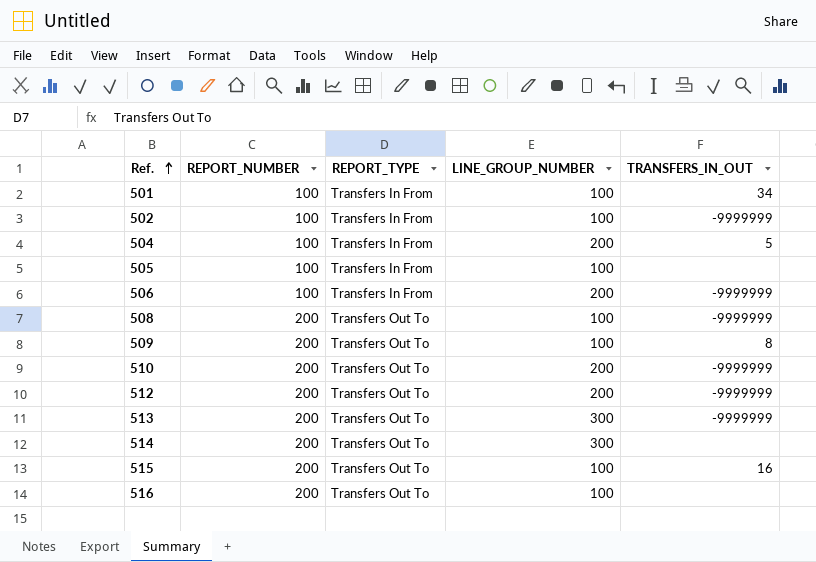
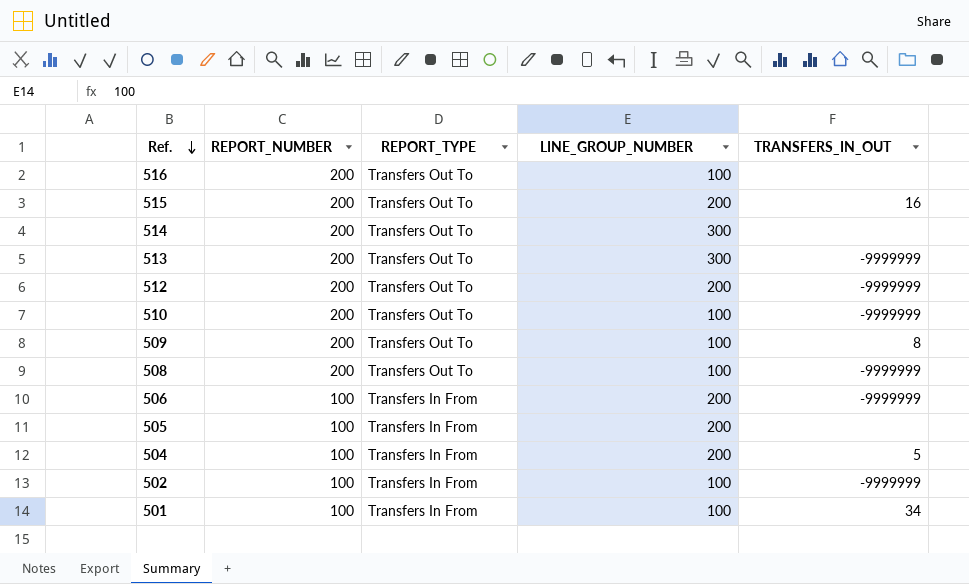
row order: Ref. ascending -> Ref. descending
515 | LINE_GROUP_NUMBER: 100 -> 200
510 | LINE_GROUP_NUMBER: 200 -> 100
505 | LINE_GROUP_NUMBER: 100 -> 200

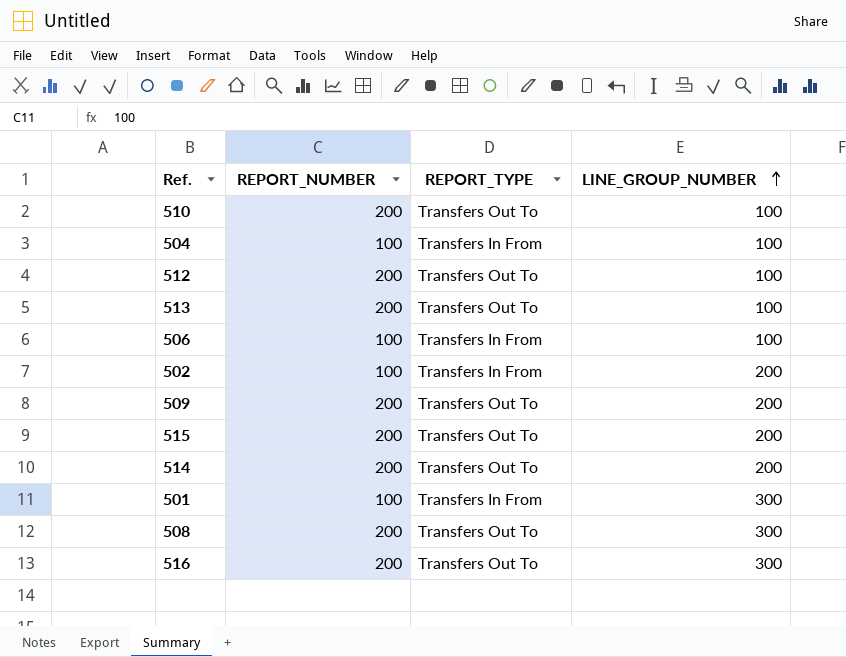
row order: Ref. descending -> LINE_GROUP_NUMBER ascending
column TRANSFERS_IN_OUT | position: 5 -> none
row 505: 100 | Transfers In From | 200 | none -> none
504 | LINE_GROUP_NUMBER: 200 -> 100
512 | LINE_GROUP_NUMBER: 200 -> 100
513 | LINE_GROUP_NUMBER: 300 -> 100
506 | LINE_GROUP_NUMBER: 200 -> 100
502 | LINE_GROUP_NUMBER: 100 -> 200
509 | LINE_GROUP_NUMBER: 100 -> 200
514 | LINE_GROUP_NUMBER: 300 -> 200
501 | LINE_GROUP_NUMBER: 100 -> 300
508 | LINE_GROUP_NUMBER: 100 -> 300
516 | LINE_GROUP_NUMBER: 100 -> 300

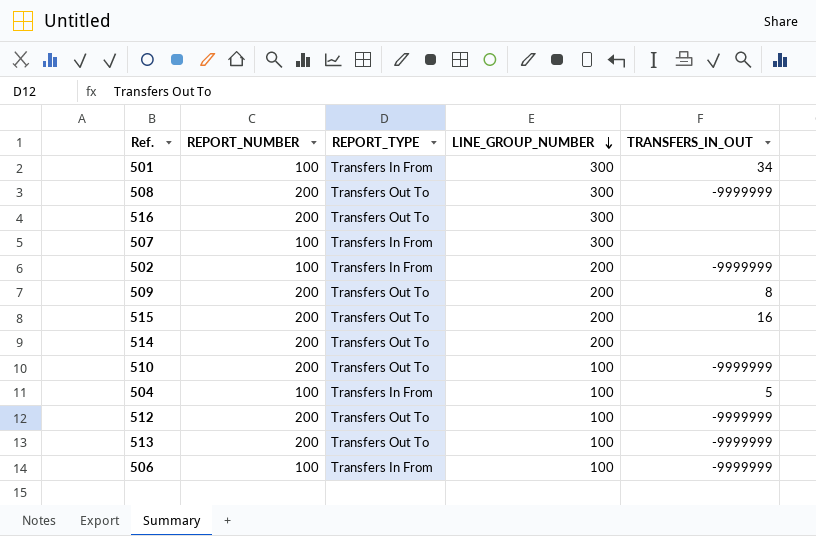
row order: LINE_GROUP_NUMBER ascending -> LINE_GROUP_NUMBER descending
column TRANSFERS_IN_OUT | position: none -> 5
row 507: none -> 100 | Transfers In From | 300 | none

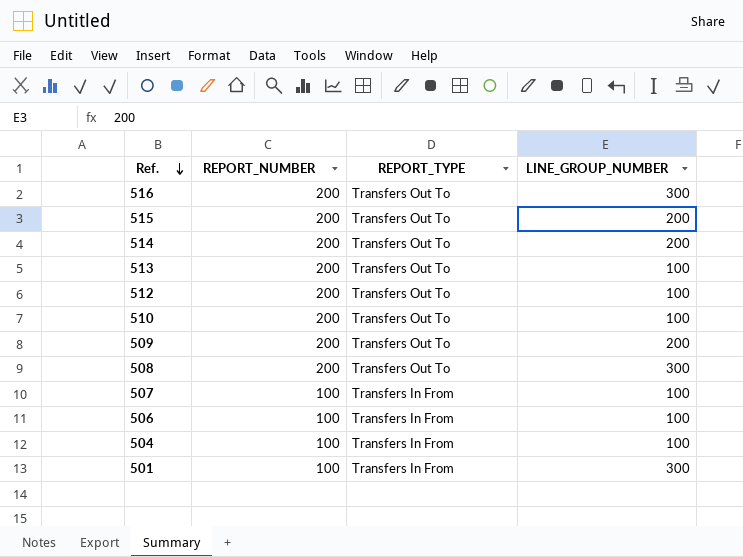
row order: LINE_GROUP_NUMBER descending -> Ref. descending
column TRANSFERS_IN_OUT | position: 5 -> none
row 502: 100 | Transfers In From | 200 | -9999999 -> none
507 | LINE_GROUP_NUMBER: 300 -> 100

